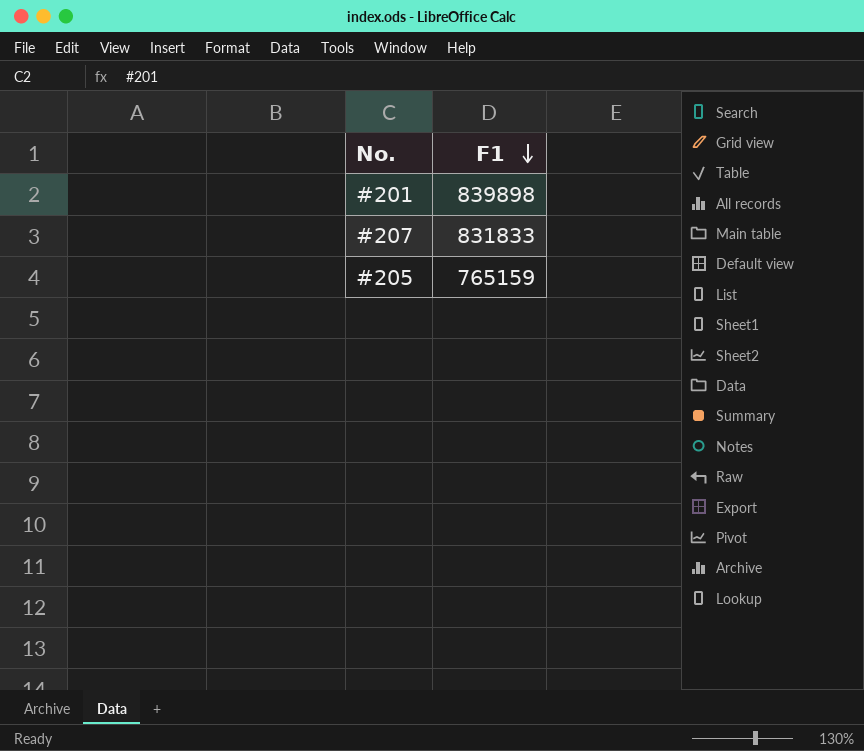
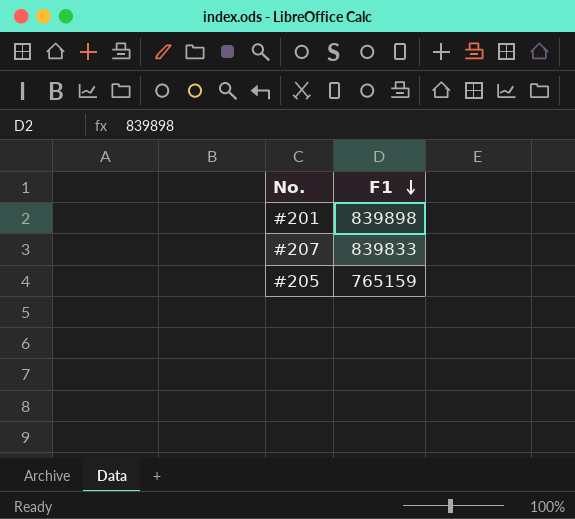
#207 | F1: 831833 -> 839833

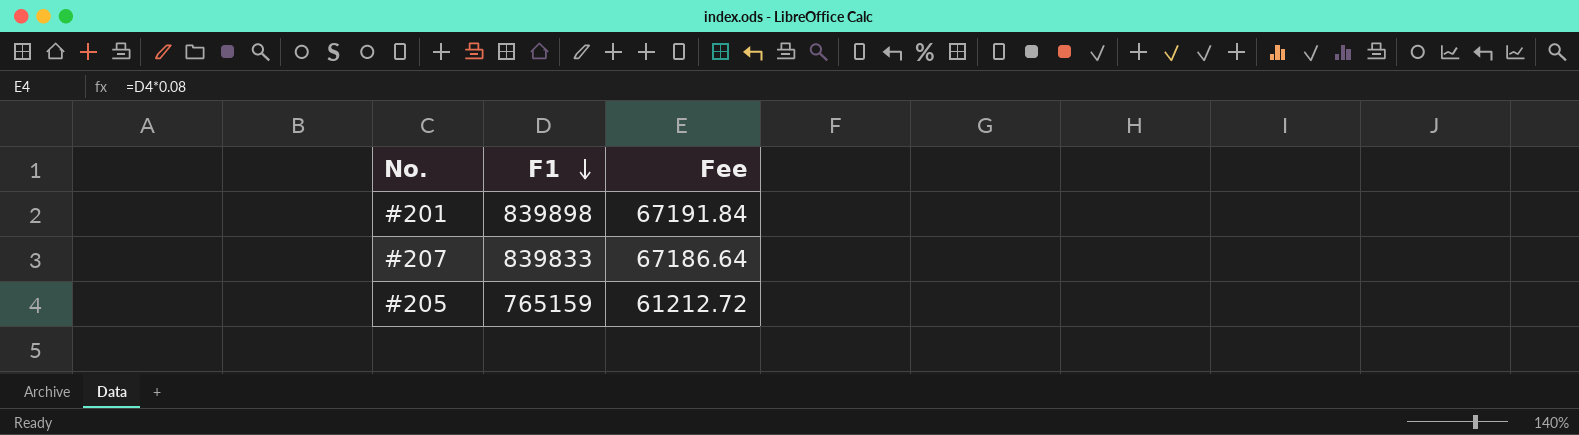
column Fee | formula: none -> [F1] * 0.08

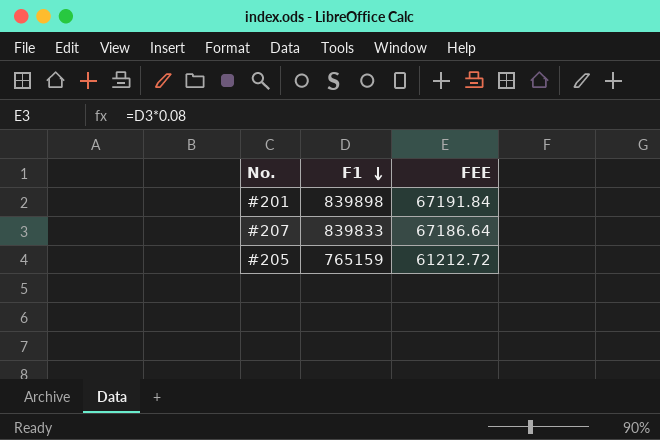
column name: Fee -> FEE

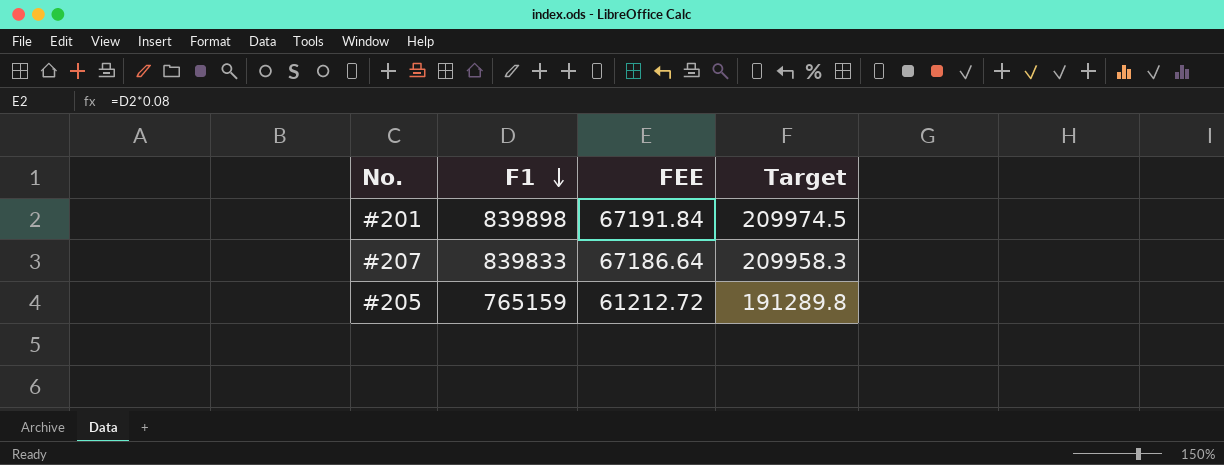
column Target | formula: none -> [F1] * 0.25

